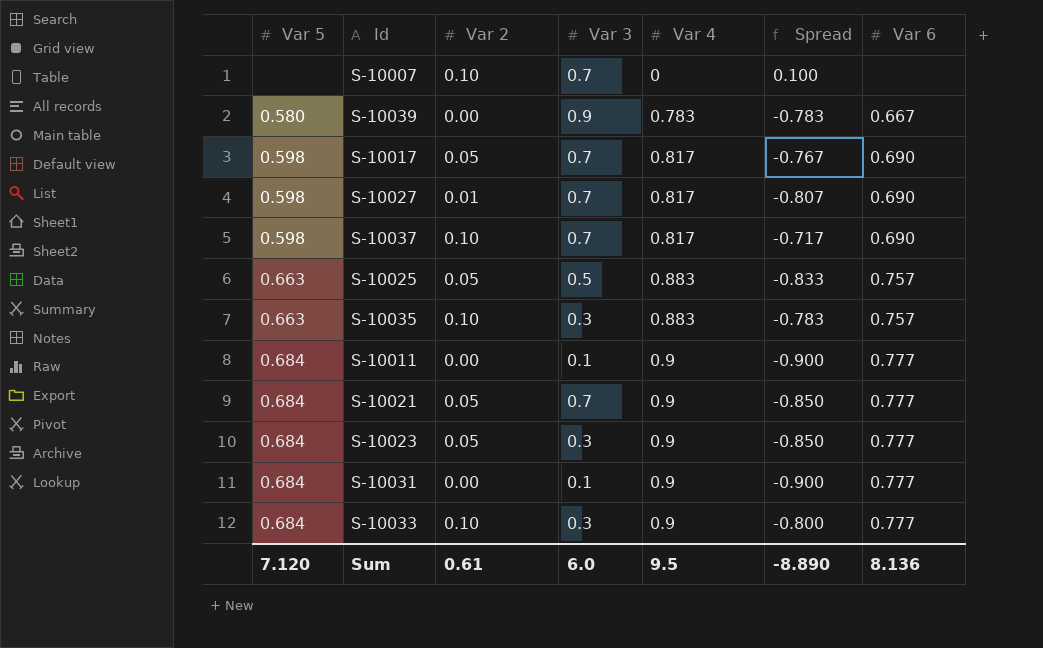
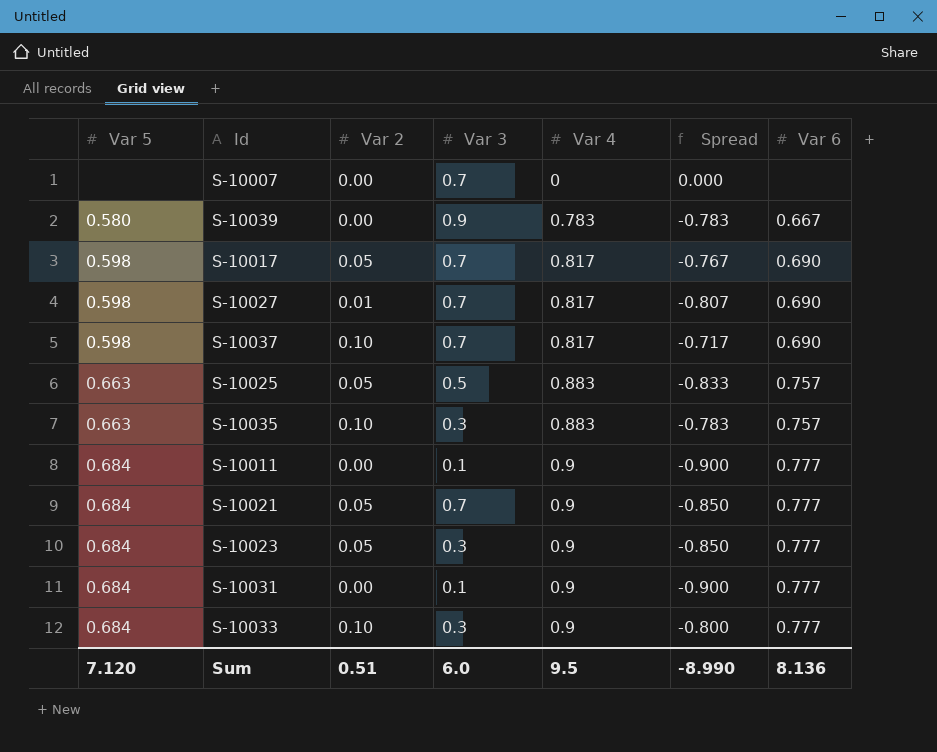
S-10007 | Var 2: 0.10 -> 0.00
S-10007 | Spread: 0.100 -> 0.000
Sum | Var 2: 0.61 -> 0.51
Sum | Spread: -8.890 -> -8.990

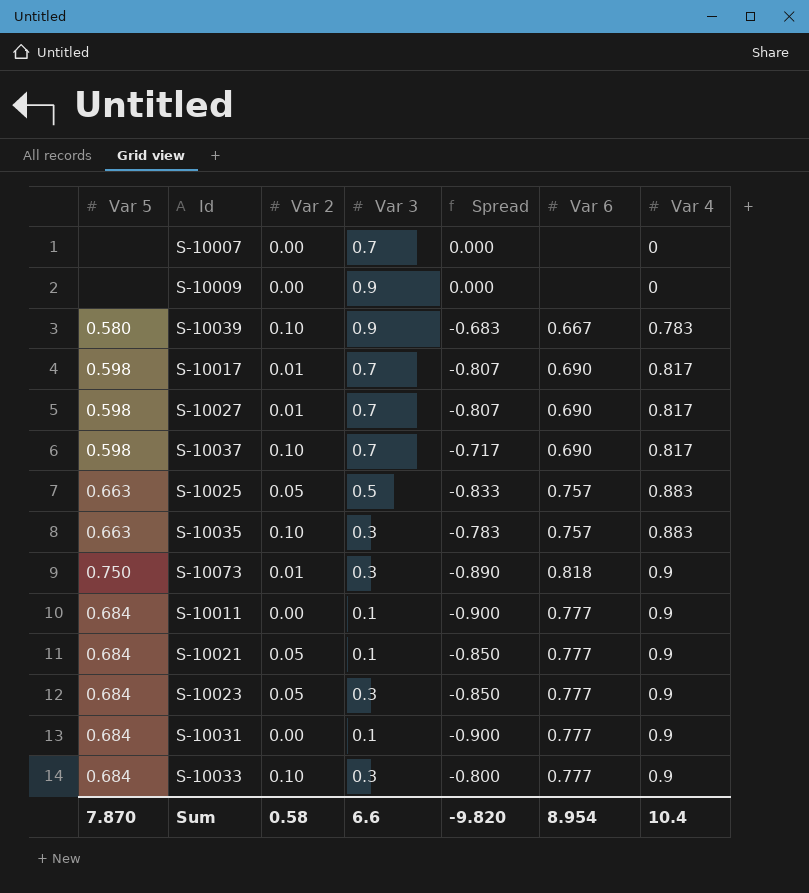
column Var 4 | position: 5 -> 7
row S-10009: none -> none | 0.00 | 0.9 | 0.000 | none | 0
S-10039 | Var 2: 0.00 -> 0.10
S-10039 | Spread: -0.783 -> -0.683
S-10017 | Var 2: 0.05 -> 0.01
S-10017 | Spread: -0.767 -> -0.807
row S-10073: none -> 0.750 | 0.01 | 0.3 | -0.890 | 0.818 | 0.9
S-10021 | Var 3: 0.7 -> 0.1
Sum | Var 5: 7.120 -> 7.870
Sum | Var 2: 0.51 -> 0.58
Sum | Var 3: 6.0 -> 6.6
Sum | Spread: -8.990 -> -9.820
Sum | Var 6: 8.136 -> 8.954
Sum | Var 4: 9.5 -> 10.4

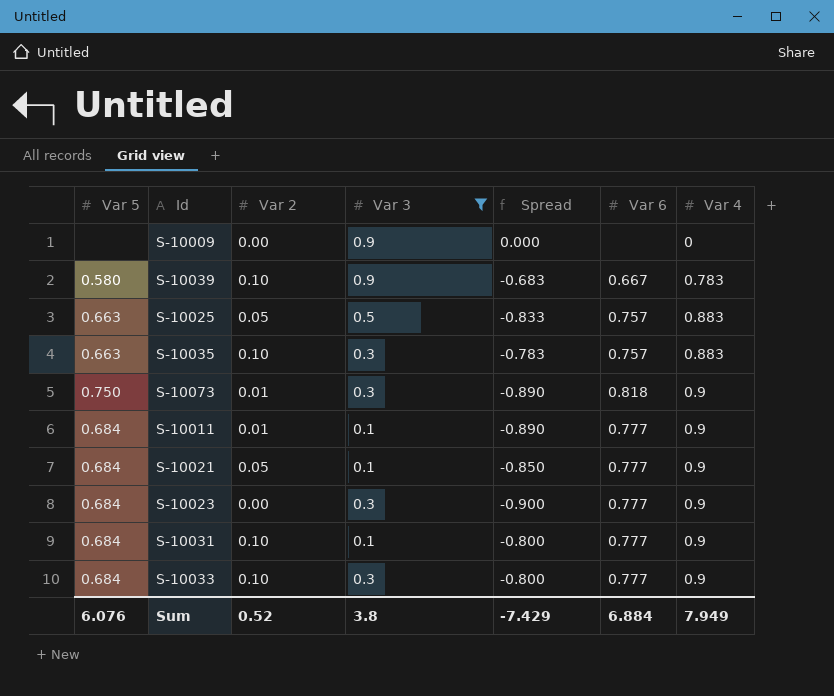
filter: none -> Var 3 != 0.7
S-10011 | Var 2: 0.00 -> 0.01
S-10011 | Spread: -0.900 -> -0.890
S-10023 | Var 2: 0.05 -> 0.00
S-10023 | Spread: -0.850 -> -0.900
S-10031 | Var 2: 0.00 -> 0.10
S-10031 | Spread: -0.900 -> -0.800
Sum | Var 5: 7.870 -> 6.076
Sum | Var 2: 0.58 -> 0.52
Sum | Var 3: 6.6 -> 3.8
Sum | Spread: -9.820 -> -7.429
Sum | Var 6: 8.954 -> 6.884
Sum | Var 4: 10.4 -> 7.949

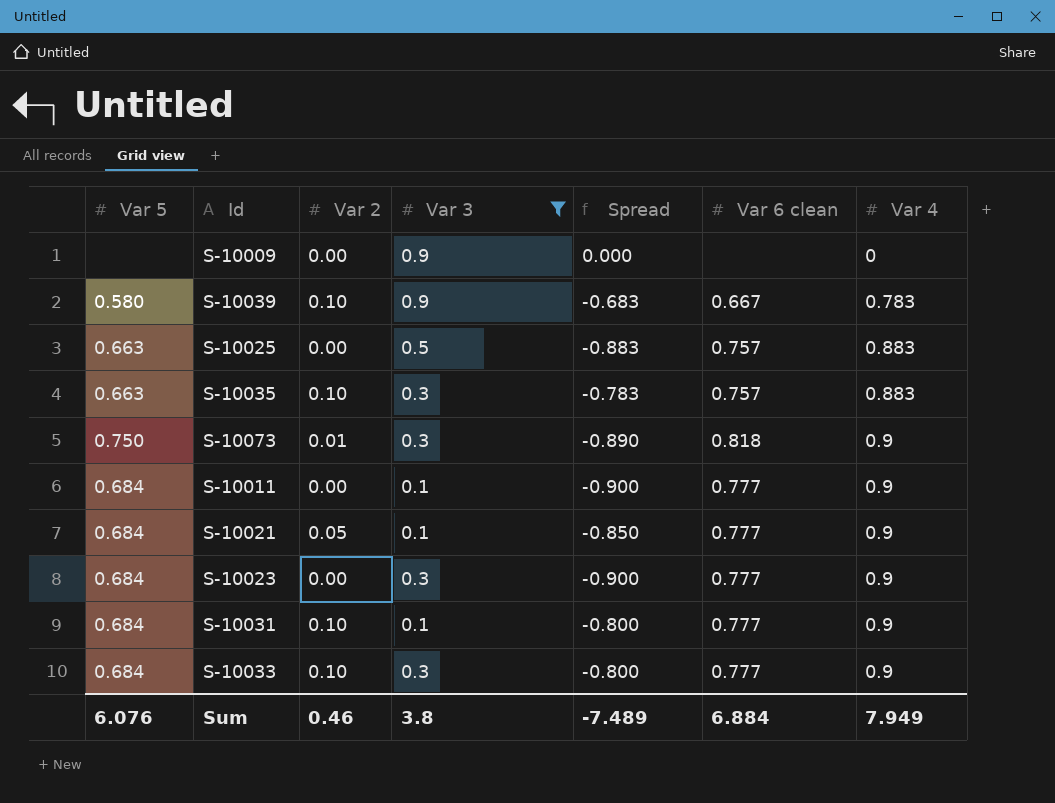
column name: Var 6 -> Var 6 clean
S-10025 | Var 2: 0.05 -> 0.00
S-10025 | Spread: -0.833 -> -0.883
S-10011 | Var 2: 0.01 -> 0.00
S-10011 | Spread: -0.890 -> -0.900
Sum | Var 2: 0.52 -> 0.46
Sum | Spread: -7.429 -> -7.489

